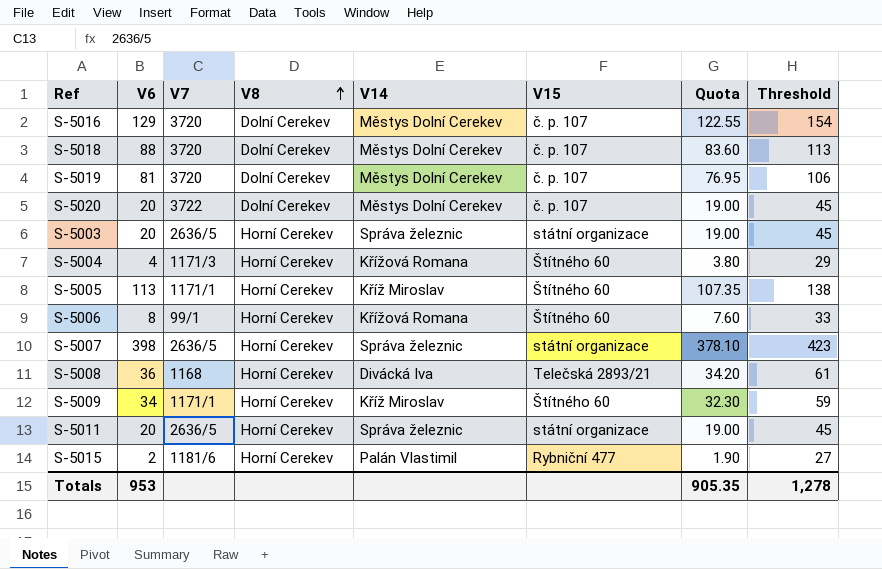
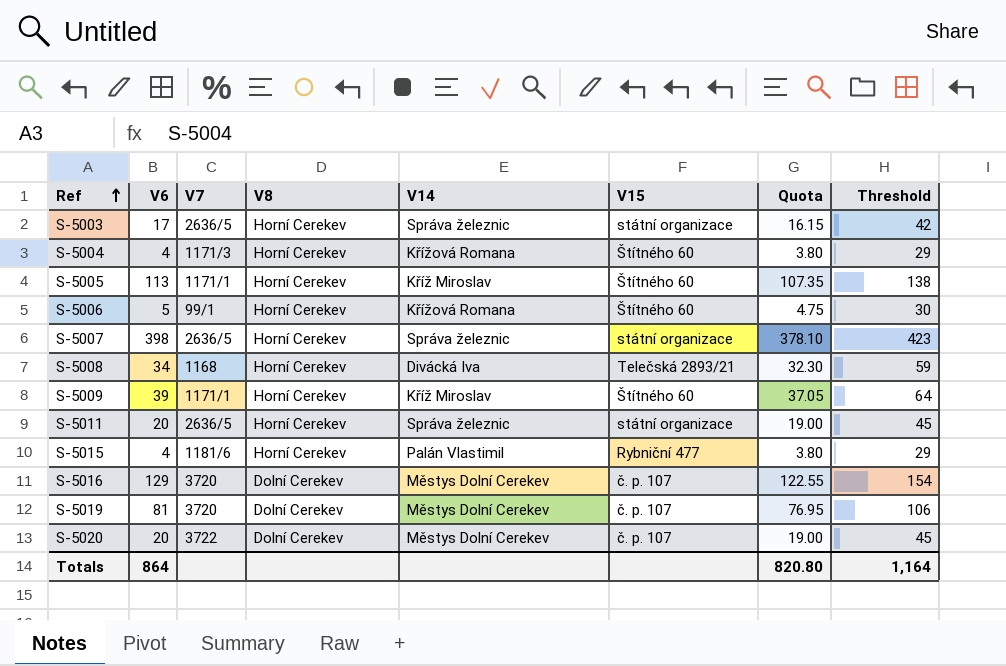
row order: V8 ascending -> Ref ascending
row S-5018: 88 | 3720 | Dolní Cerekev | Městys Dolní Cerekev | č. p. 107 | 83.60 | 113 -> none
S-5003 | V6: 20 -> 17
S-5003 | Quota: 19.00 -> 16.15
S-5003 | Threshold: 45 -> 42
S-5006 | V6: 8 -> 5
S-5006 | Quota: 7.60 -> 4.75
S-5006 | Threshold: 33 -> 30
S-5008 | V6: 36 -> 34
S-5008 | Quota: 34.20 -> 32.30
S-5008 | Threshold: 61 -> 59
S-5009 | V6: 34 -> 39
S-5009 | Quota: 32.30 -> 37.05
S-5009 | Threshold: 59 -> 64
S-5015 | V6: 2 -> 4
S-5015 | Quota: 1.90 -> 3.80
S-5015 | Threshold: 27 -> 29
Totals | V6: 953 -> 864
Totals | Quota: 905.35 -> 820.80
Totals | Threshold: 1,278 -> 1,164

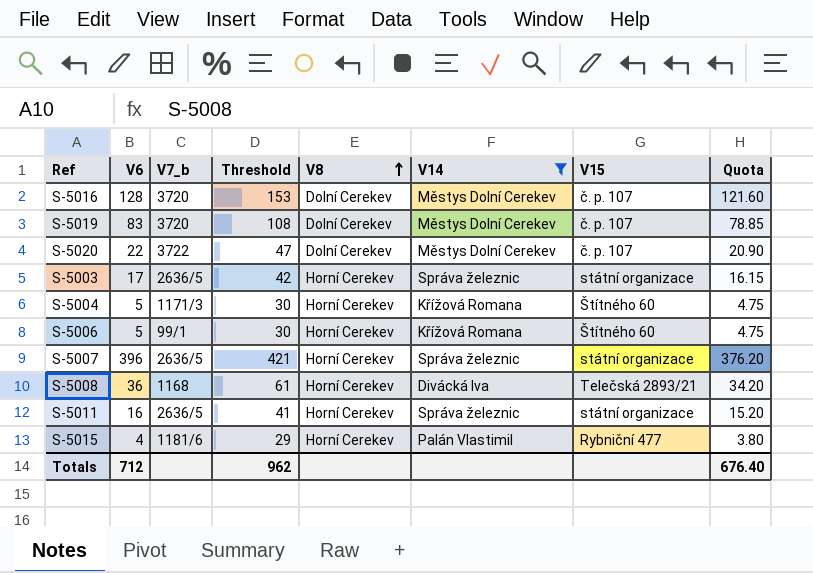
filter: none -> V14 != Kříž Miroslav
row order: Ref ascending -> V8 ascending
column name: V7 -> V7_b
column Threshold | position: 8 -> 4
S-5016 | V6: 129 -> 128
S-5016 | Threshold: 154 -> 153
S-5016 | Quota: 122.55 -> 121.60
S-5019 | V6: 81 -> 83
S-5019 | Threshold: 106 -> 108
S-5019 | Quota: 76.95 -> 78.85
S-5020 | V6: 20 -> 22
S-5020 | Threshold: 45 -> 47
S-5020 | Quota: 19.00 -> 20.90
S-5004 | V6: 4 -> 5
S-5004 | Threshold: 29 -> 30
S-5004 | Quota: 3.80 -> 4.75
S-5007 | V6: 398 -> 396
S-5007 | Threshold: 423 -> 421
S-5007 | Quota: 378.10 -> 376.20
S-5008 | V6: 34 -> 36
S-5008 | Threshold: 59 -> 61
S-5008 | Quota: 32.30 -> 34.20
S-5011 | V6: 20 -> 16
S-5011 | Threshold: 45 -> 41
S-5011 | Quota: 19.00 -> 15.20
Totals | V6: 864 -> 712
Totals | Threshold: 1,164 -> 962
Totals | Quota: 820.80 -> 676.40

